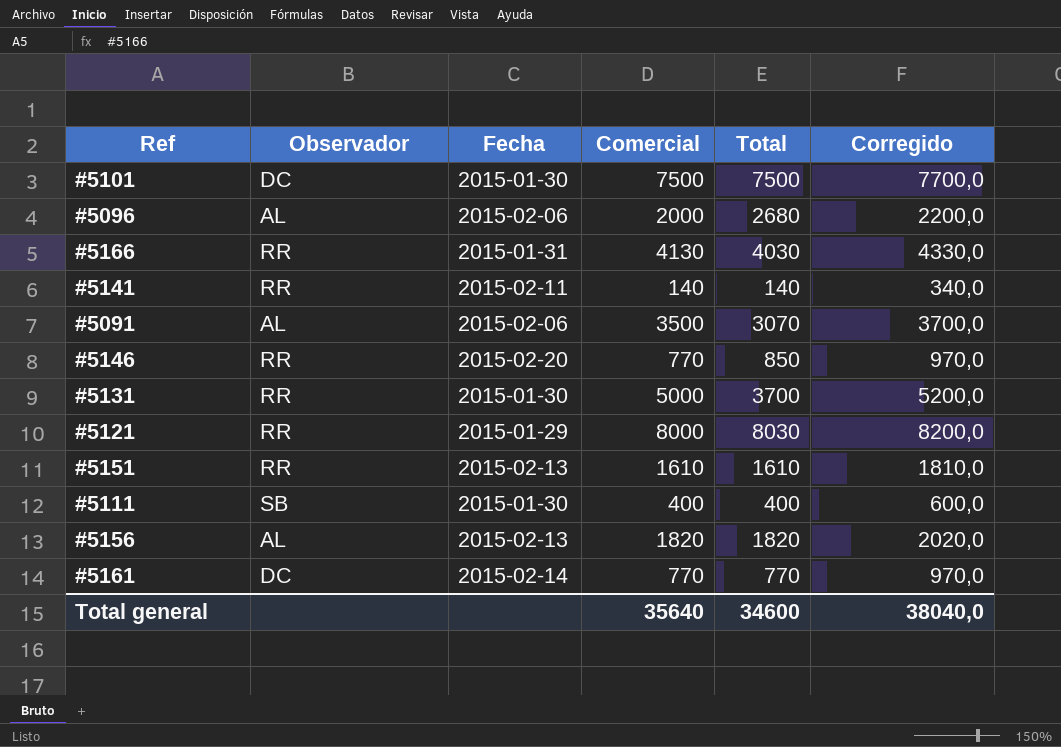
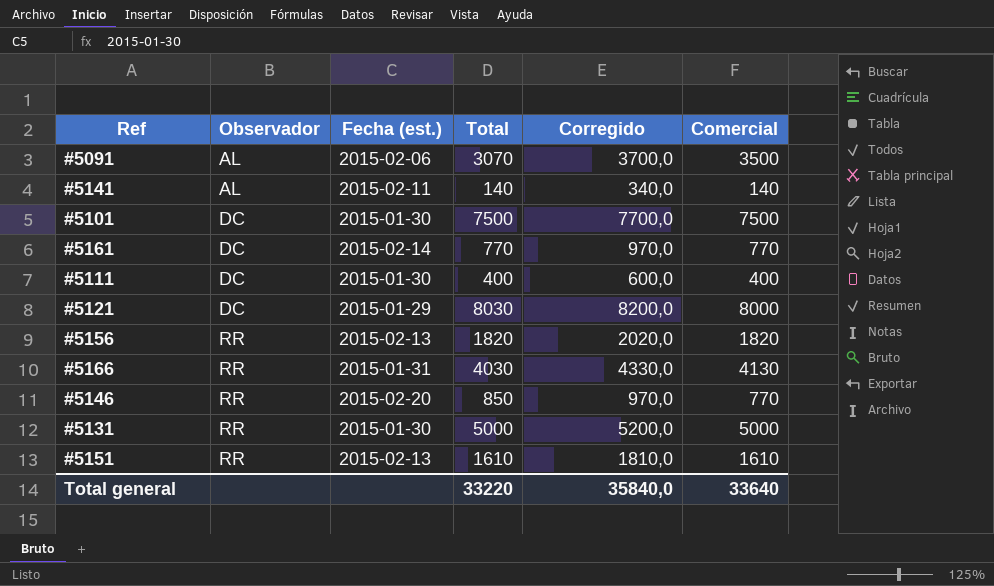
row order: none -> Observador ascending
column name: Fecha -> Fecha (est.)
column Comercial | position: 4 -> 6
row #5096: AL | 2015-02-06 | 2000 | 2680 | 2200,0 -> none
#5141 | Observador: RR -> AL
#5111 | Observador: SB -> DC
#5121 | Observador: RR -> DC
#5156 | Observador: AL -> RR
#5131 | Total: 3700 -> 5000
Total general | Total: 34600 -> 33220
Total general | Corregido: 38040,0 -> 35840,0
Total general | Comercial: 35640 -> 33640

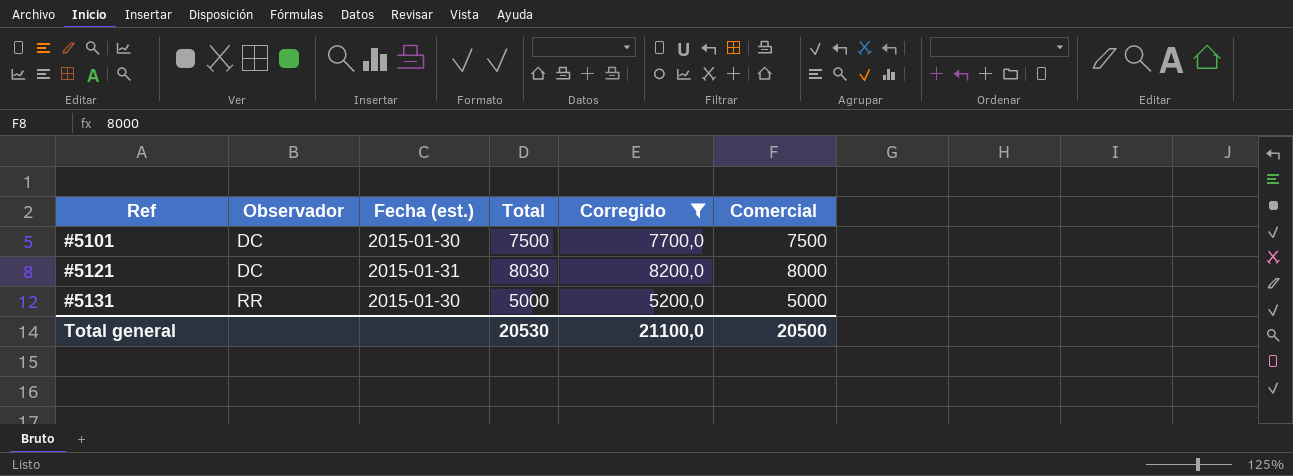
filter: none -> Corregido >= 5200,0
#5121 | Fecha (est.): 2015-01-29 -> 2015-01-31
Total general | Total: 33220 -> 20530
Total general | Corregido: 35840,0 -> 21100,0
Total general | Comercial: 33640 -> 20500

